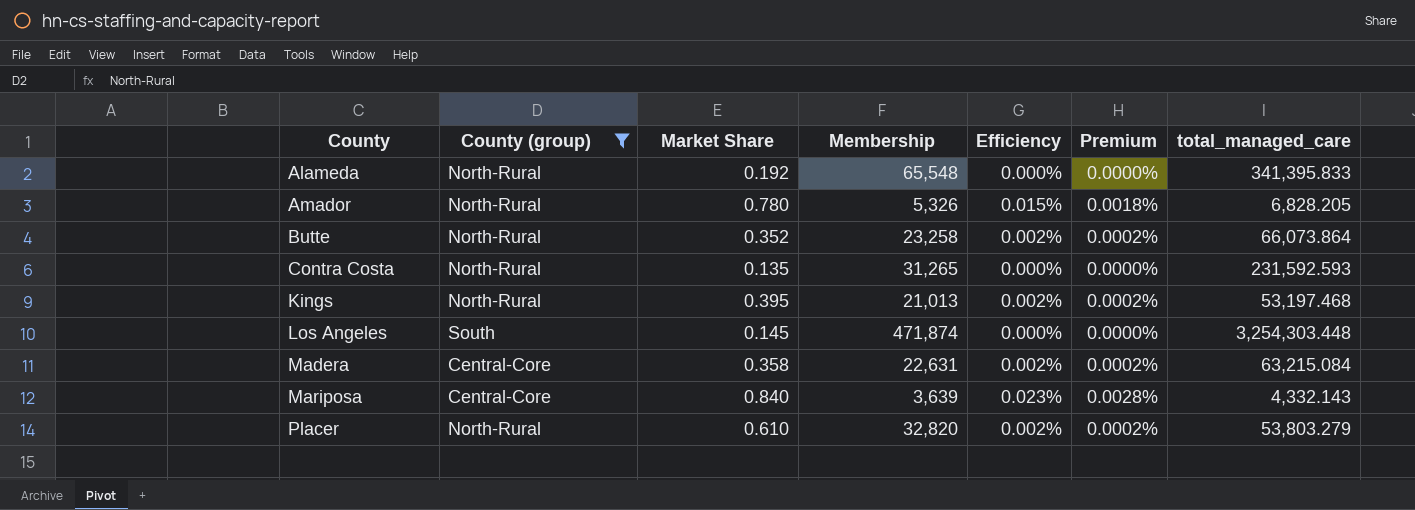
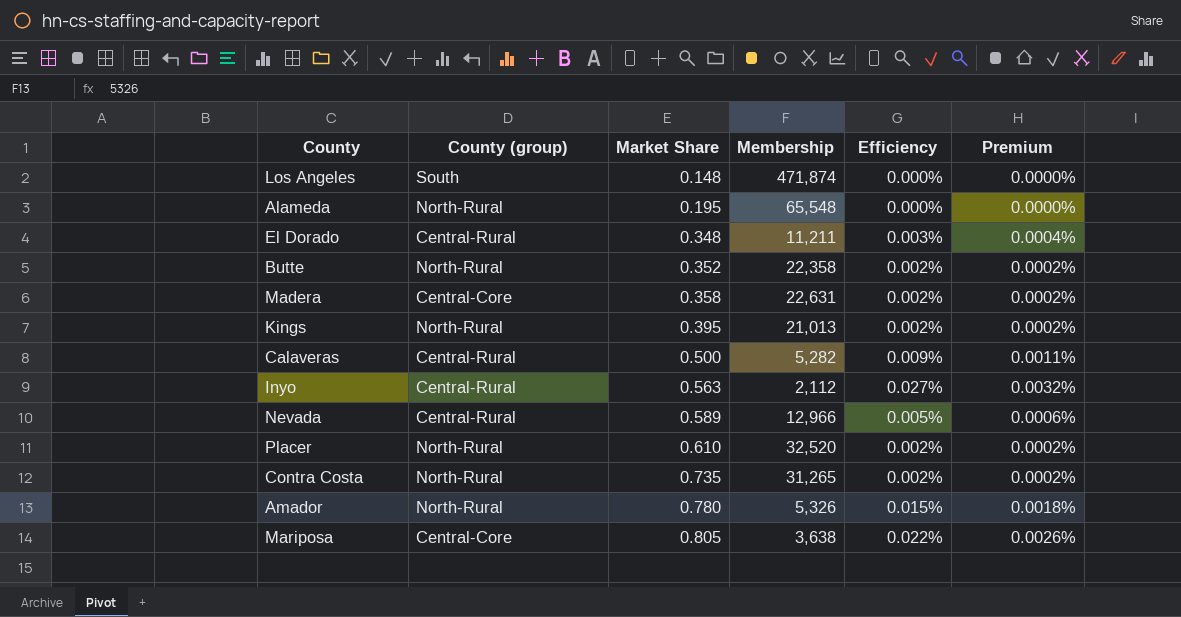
filter: County (group) != Central-Rural -> none
row order: County ascending -> Market Share ascending
column total_managed_care | formula: [Membership] / [Market Share] -> none
Los Angeles | Market Share: 0.145 -> 0.148
Alameda | Market Share: 0.192 -> 0.195
Butte | Membership: 23,258 -> 22,358
Placer | Membership: 32,820 -> 32,520
Contra Costa | Market Share: 0.135 -> 0.735
Contra Costa | Efficiency: 0.000% -> 0.002%
Contra Costa | Premium: 0.0000% -> 0.0002%
Mariposa | Market Share: 0.840 -> 0.805
Mariposa | Membership: 3,639 -> 3,638
Mariposa | Efficiency: 0.023% -> 0.022%
Mariposa | Premium: 0.0028% -> 0.0026%

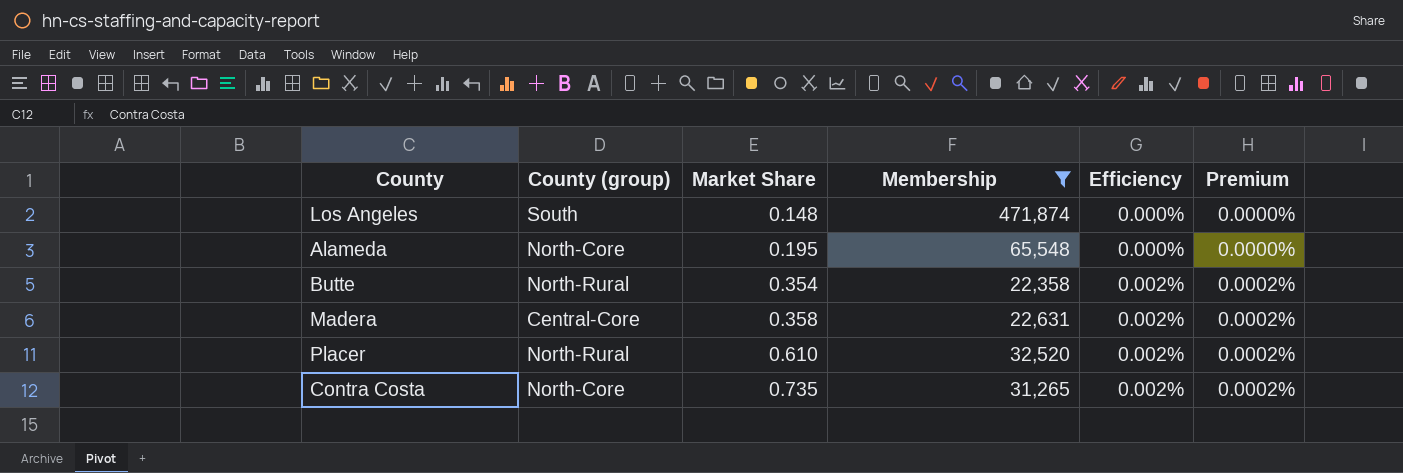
filter: none -> Membership >= 22,358
Alameda | County (group): North-Rural -> North-Core
Butte | Market Share: 0.352 -> 0.354
Contra Costa | County (group): North-Rural -> North-Core

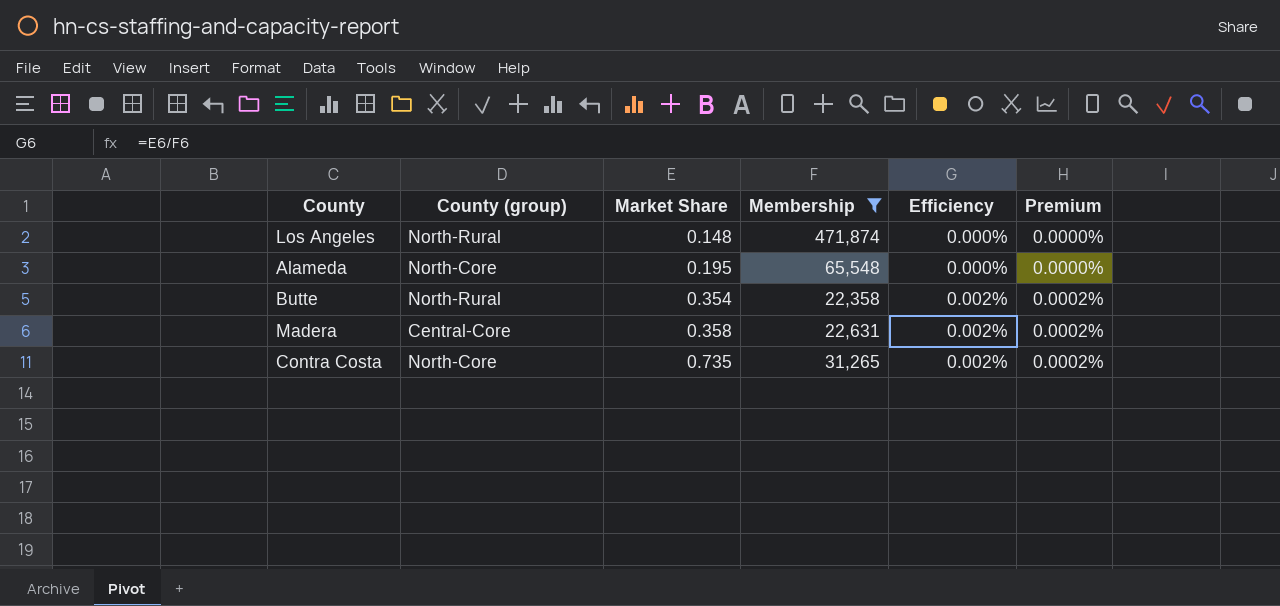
row Placer: North-Rural | 0.610 | 32,520 | 0.002% | 0.0002% -> none
Los Angeles | County (group): South -> North-Rural

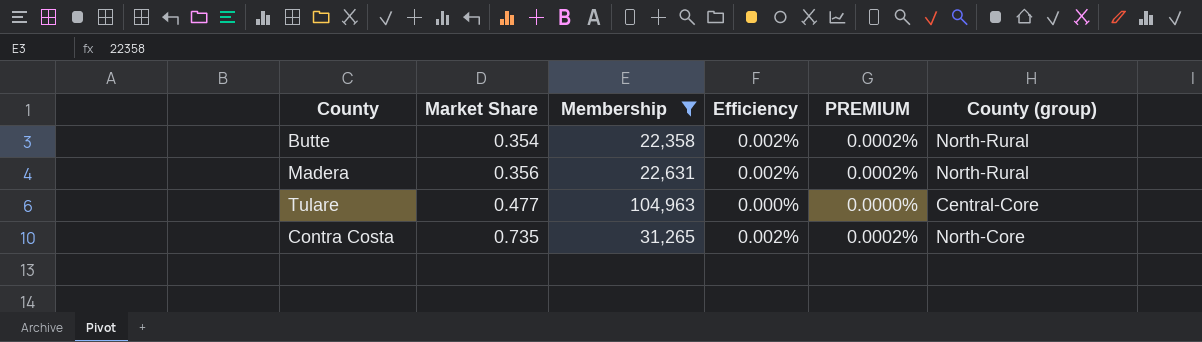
column name: Premium -> PREMIUM
column County (group) | position: 2 -> 6
row Los Angeles: North-Rural | 0.148 | 471,874 | 0.000% | 0.0000% -> none
row Alameda: North-Core | 0.195 | 65,548 | 0.000% | 0.0000% -> none
Madera | Market Share: 0.358 -> 0.356
Madera | County (group): Central-Core -> North-Rural
row Tulare: none -> 0.477 | 104,963 | 0.000% | 0.0000% | Central-Core

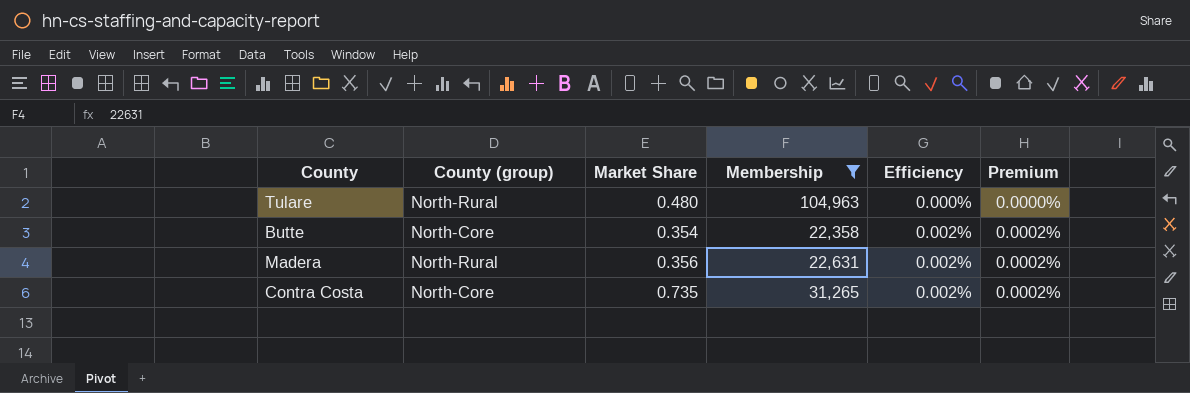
row order: Market Share ascending -> Efficiency ascending
column County (group) | position: 6 -> 2
column name: PREMIUM -> Premium
Tulare | County (group): Central-Core -> North-Rural
Tulare | Market Share: 0.477 -> 0.480
Butte | County (group): North-Rural -> North-Core

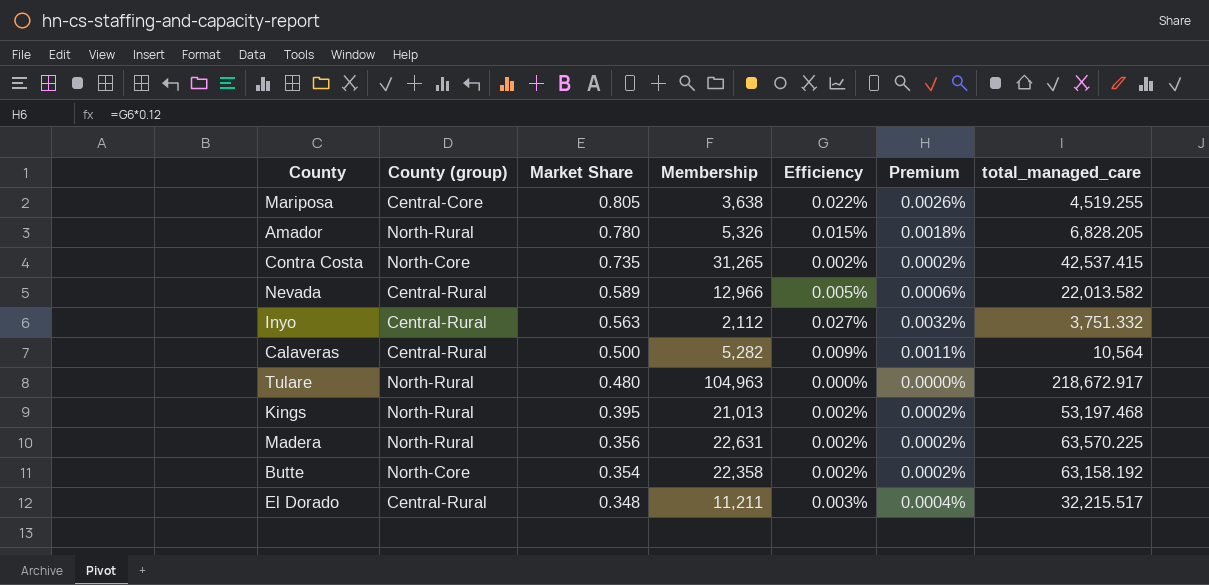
filter: Membership >= 22,358 -> none
row order: Efficiency ascending -> Market Share descending
column total_managed_care | formula: none -> [Membership] / [Market Share]

